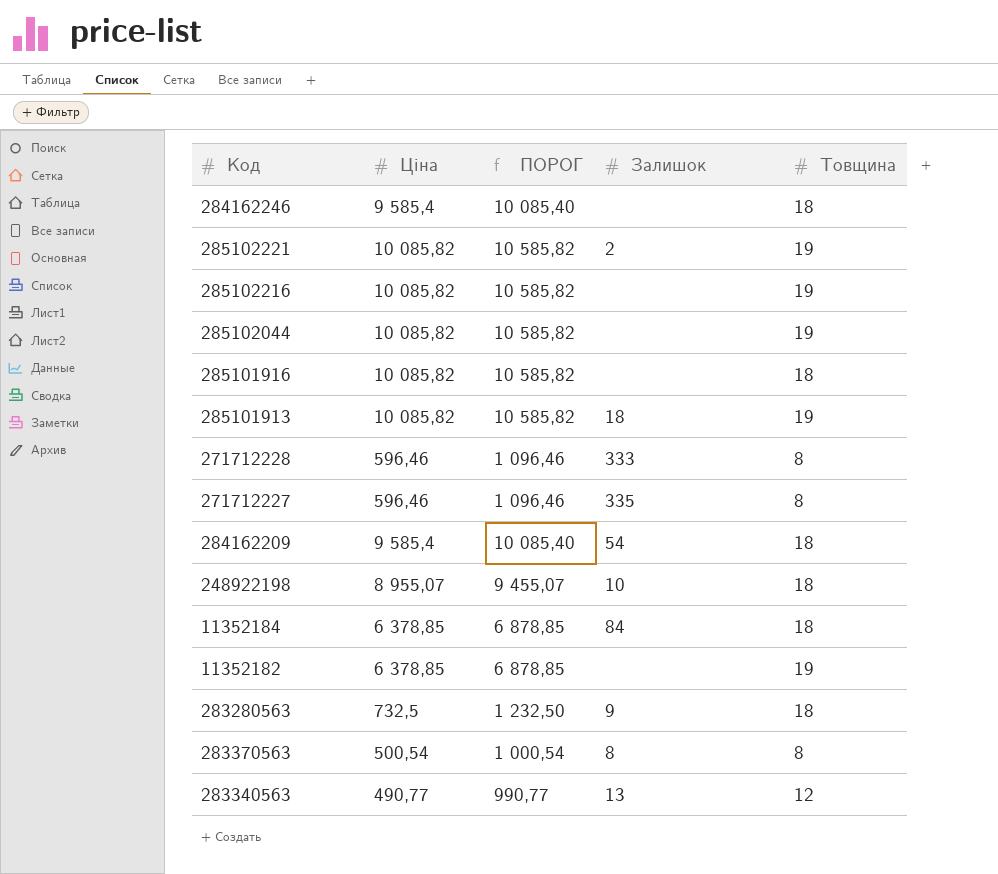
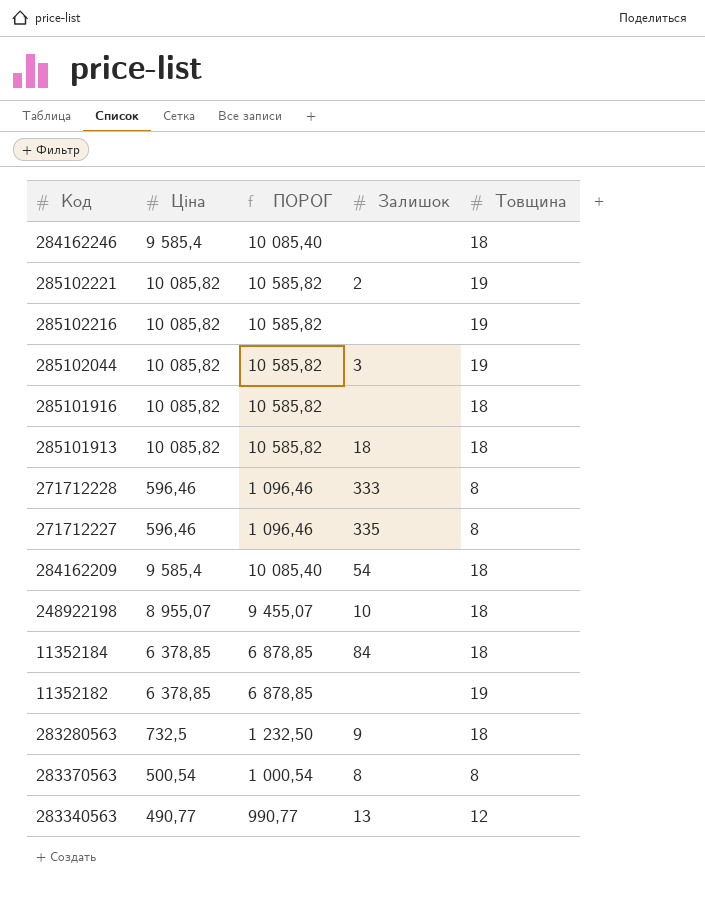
285102044 | Залишок: none -> 3
285101913 | Товщина: 19 -> 18

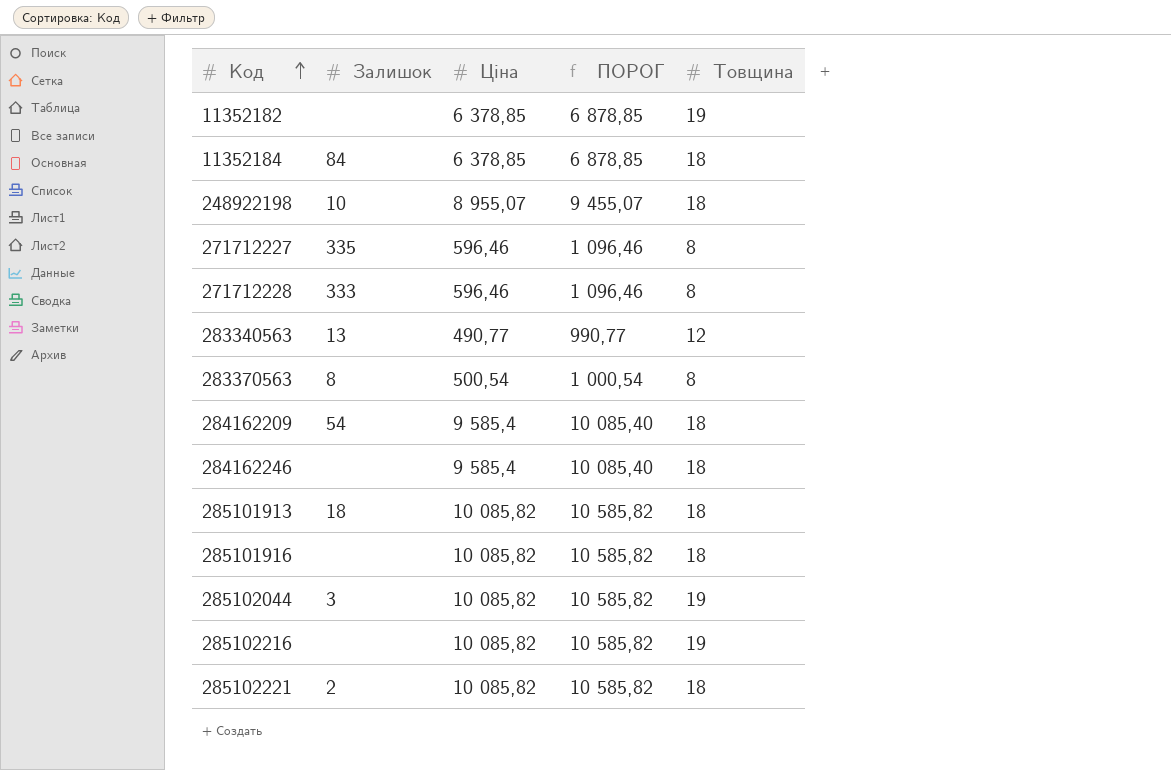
row order: none -> Код ascending
column Залишок | position: 4 -> 2
row 283280563: 732,5 | 1 232,50 | 9 | 18 -> none
285102221 | Товщина: 19 -> 18

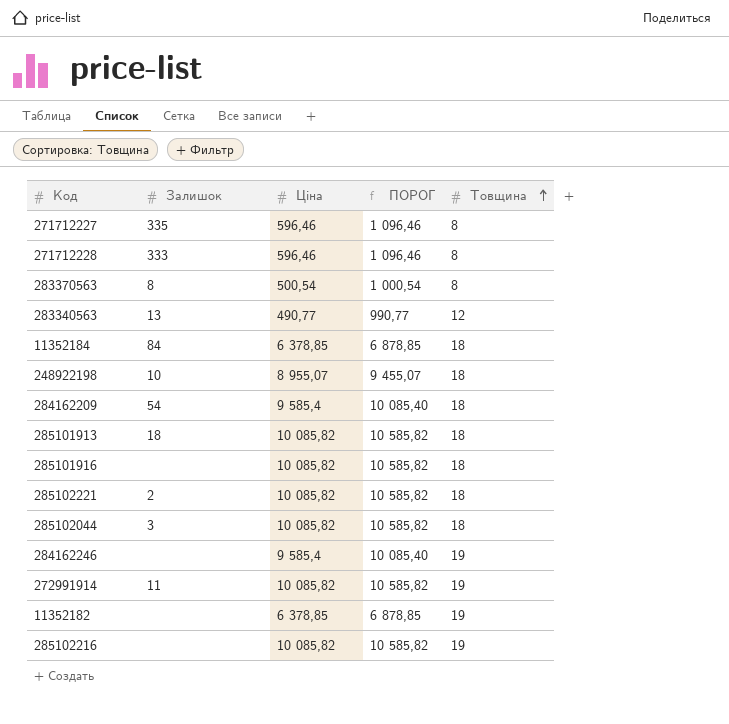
row order: Код ascending -> Товщина ascending
285102044 | Товщина: 19 -> 18
284162246 | Товщина: 18 -> 19
row 272991914: none -> 11 | 10 085,82 | 10 585,82 | 19

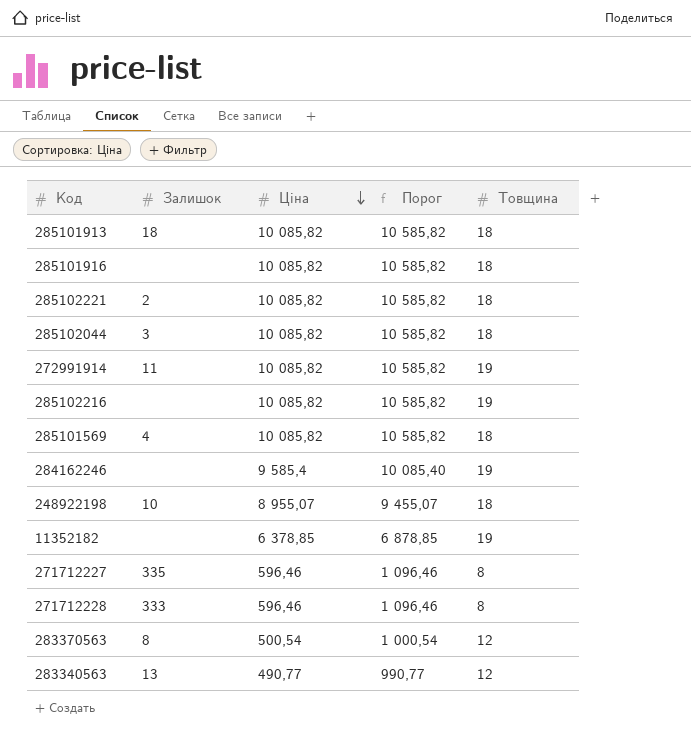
row order: Товщина ascending -> Ціна descending
column name: ПОРОГ -> Порог
row 11352184: 84 | 6 378,85 | 6 878,85 | 18 -> none
row 284162209: 54 | 9 585,4 | 10 085,40 | 18 -> none
row 285101569: none -> 4 | 10 085,82 | 10 585,82 | 18
283370563 | Товщина: 8 -> 12

